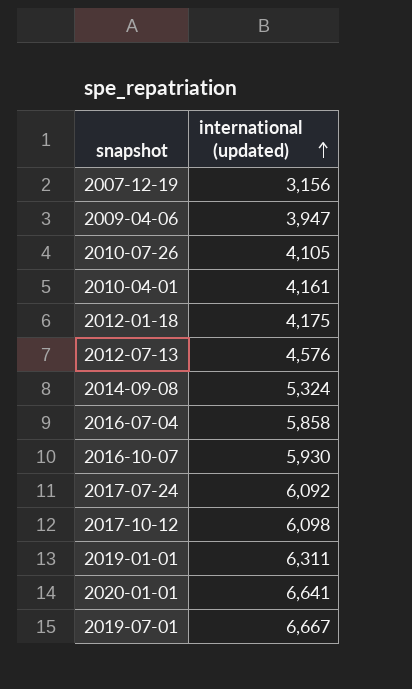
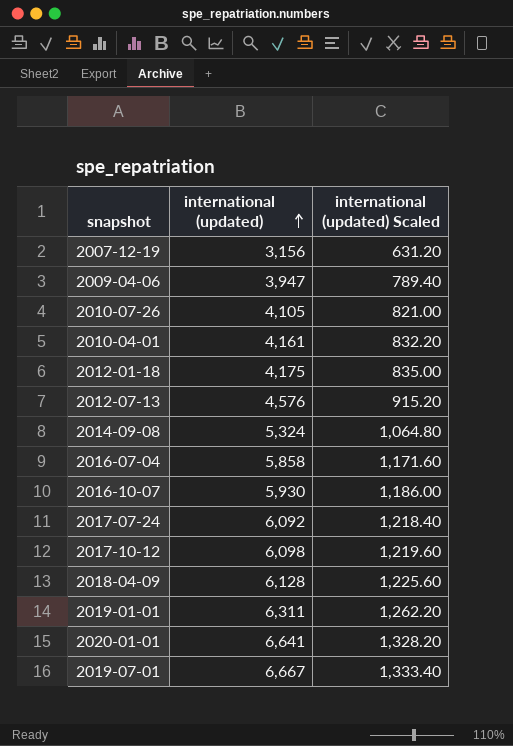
column international (updated) Scaled | formula: none -> [international (updated)] * 0.2
row 2018-04-09: none -> 6,128 | 1,225.60

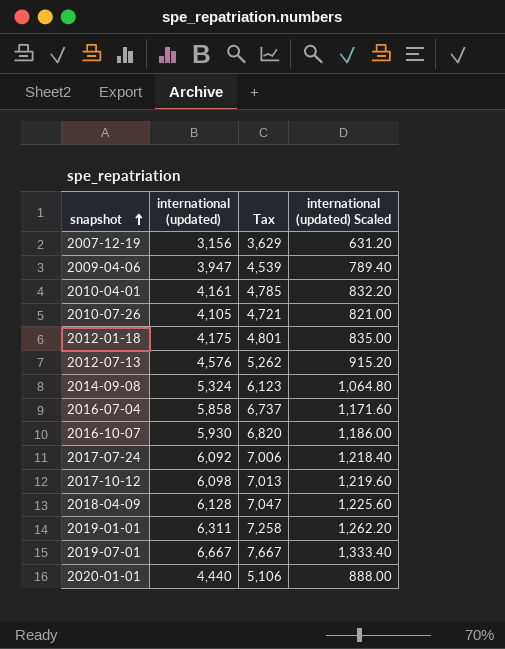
row order: international (updated) ascending -> snapshot ascending
column Tax | formula: none -> [international (updated)] * 1.15
2020-01-01 | international (updated): 6,641 -> 4,440
2020-01-01 | international (updated) Scaled: 1,328.20 -> 888.00

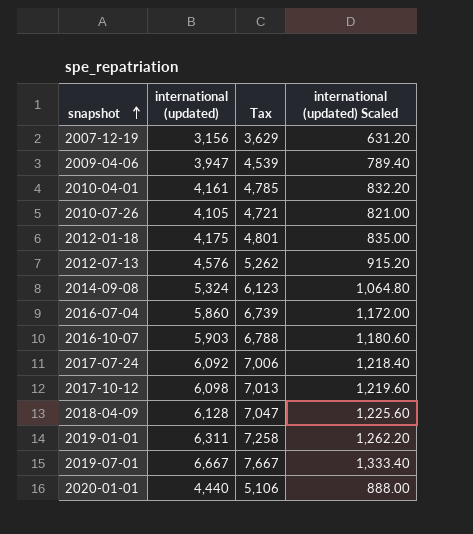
2016-07-04 | international (updated): 5,858 -> 5,860
2016-07-04 | Tax: 6,737 -> 6,739
2016-07-04 | international (updated) Scaled: 1,171.60 -> 1,172.00
2016-10-07 | international (updated): 5,930 -> 5,903
2016-10-07 | Tax: 6,820 -> 6,788
2016-10-07 | international (updated) Scaled: 1,186.00 -> 1,180.60

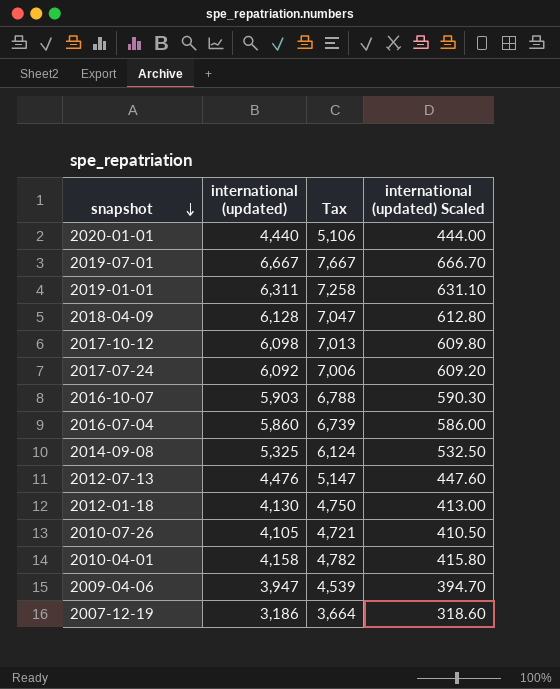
row order: snapshot ascending -> snapshot descending
column international (updated) Scaled | formula: [international (updated)] * 0.2 -> [international (updated)] * 0.1
2014-09-08 | international (updated): 5,324 -> 5,325
2014-09-08 | Tax: 6,123 -> 6,124
2012-07-13 | international (updated): 4,576 -> 4,476
2012-07-13 | Tax: 5,262 -> 5,147
2012-01-18 | international (updated): 4,175 -> 4,130
2012-01-18 | Tax: 4,801 -> 4,750
2010-04-01 | international (updated): 4,161 -> 4,158
2010-04-01 | Tax: 4,785 -> 4,782
2007-12-19 | international (updated): 3,156 -> 3,186
2007-12-19 | Tax: 3,629 -> 3,664

